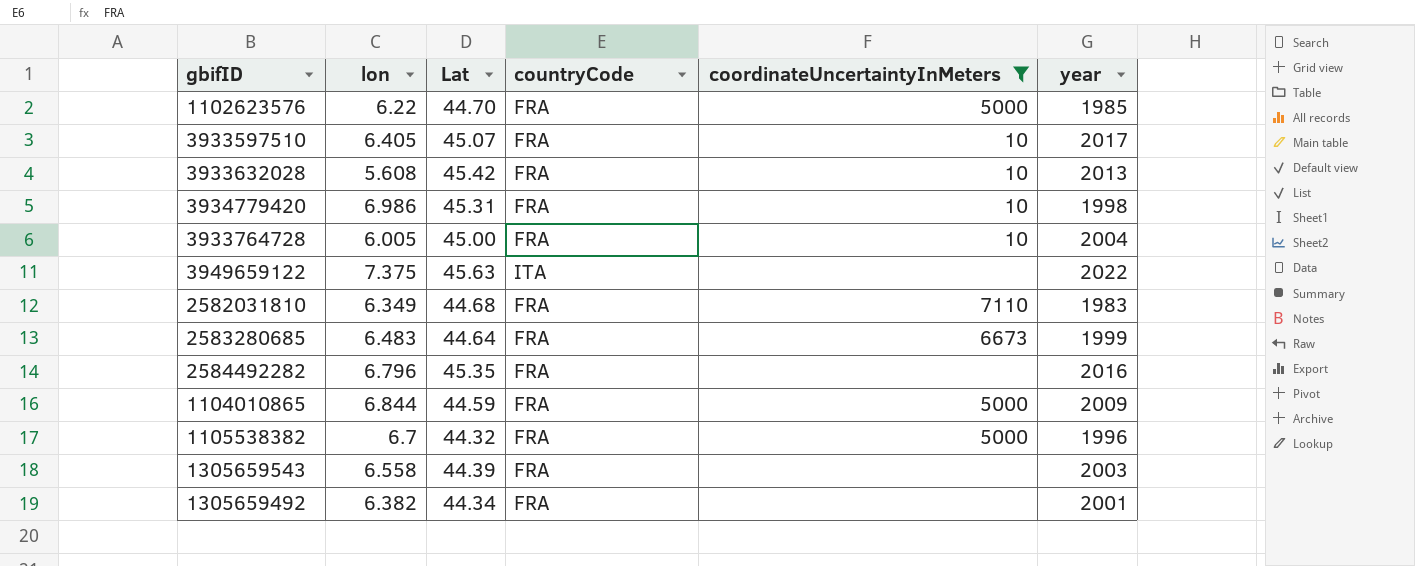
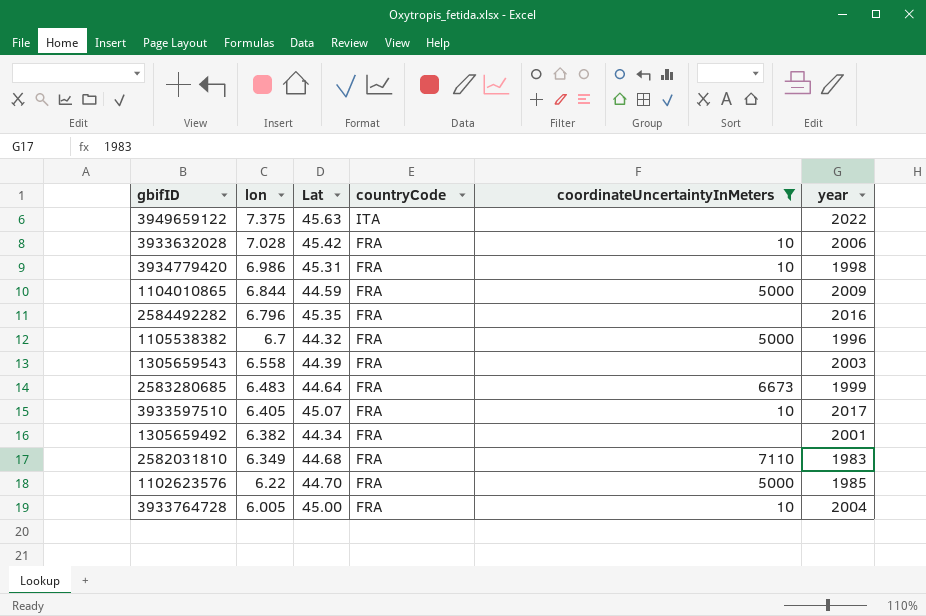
row order: none -> lon descending
3933632028 | lon: 5.608 -> 7.028
3933632028 | year: 2013 -> 2006

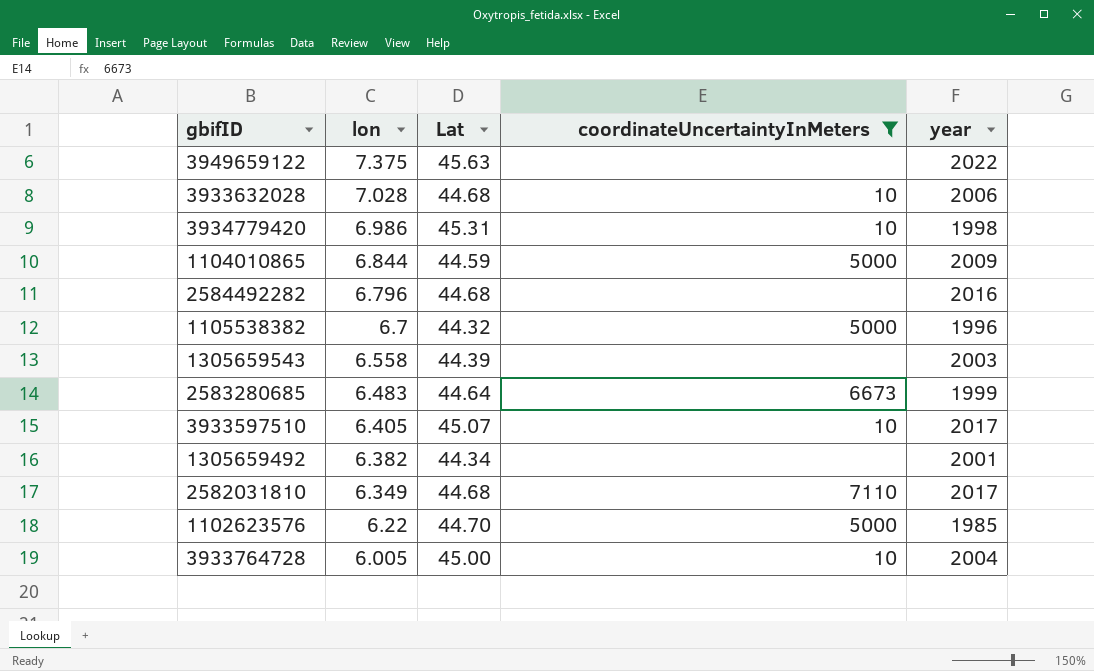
column countryCode | position: 4 -> none
3933632028 | Lat: 45.42 -> 44.68
2584492282 | Lat: 45.35 -> 44.68
2582031810 | year: 1983 -> 2017

